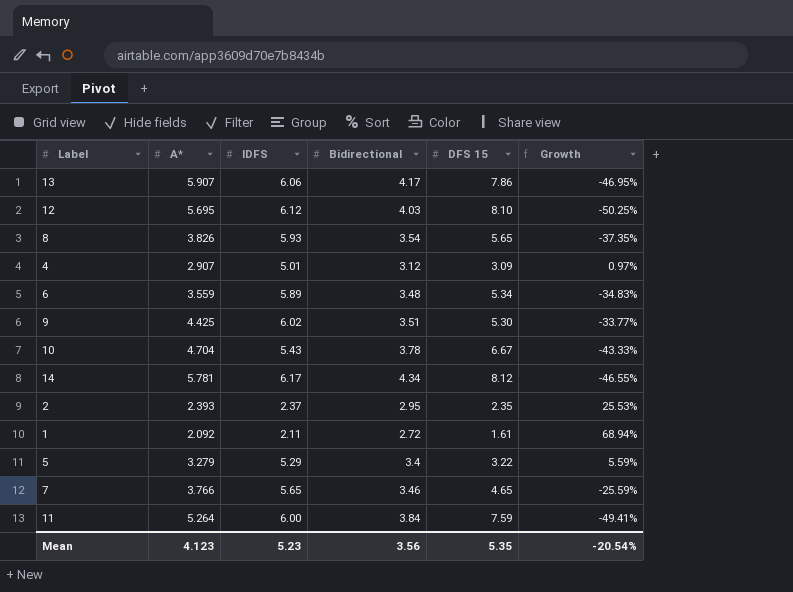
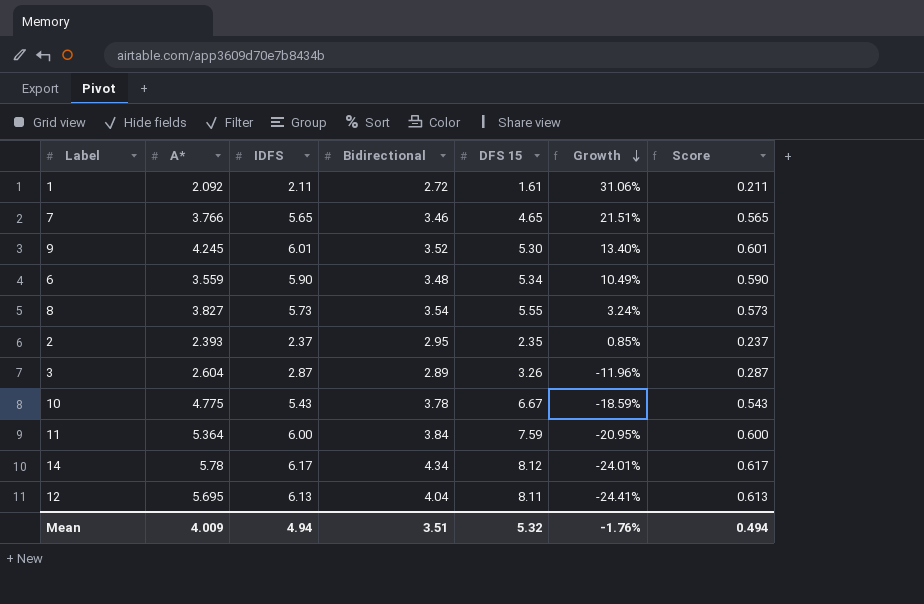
row order: none -> Growth descending
column Growth | formula: ([Bidirectional] - [DFS 15]) / [DFS 15] -> ([IDFS] - [DFS 15]) / [DFS 15]
column Score | formula: none -> [IDFS] * 0.1
row 13: 5.907 | 6.06 | 4.17 | 7.86 | -46.95% -> none
row 4: 2.907 | 5.01 | 3.12 | 3.09 | 0.97% -> none
row 5: 3.279 | 5.29 | 3.4 | 3.22 | 5.59% -> none
9 | A*: 4.425 -> 4.245
9 | IDFS: 6.02 -> 6.01
9 | Bidirectional: 3.51 -> 3.52
6 | IDFS: 5.89 -> 5.90
8 | A*: 3.826 -> 3.827
8 | IDFS: 5.93 -> 5.73
8 | DFS 15: 5.65 -> 5.55
row 3: none -> 2.604 | 2.87 | 2.89 | 3.26 | -11.96% | 0.287
10 | A*: 4.704 -> 4.775
11 | A*: 5.264 -> 5.364
14 | A*: 5.781 -> 5.78
12 | IDFS: 6.12 -> 6.13
12 | Bidirectional: 4.03 -> 4.04
12 | DFS 15: 8.10 -> 8.11
Mean | A*: 4.123 -> 4.009
Mean | IDFS: 5.23 -> 4.94
Mean | Bidirectional: 3.56 -> 3.51
Mean | DFS 15: 5.35 -> 5.32
Mean | Growth: -20.54% -> -1.76%

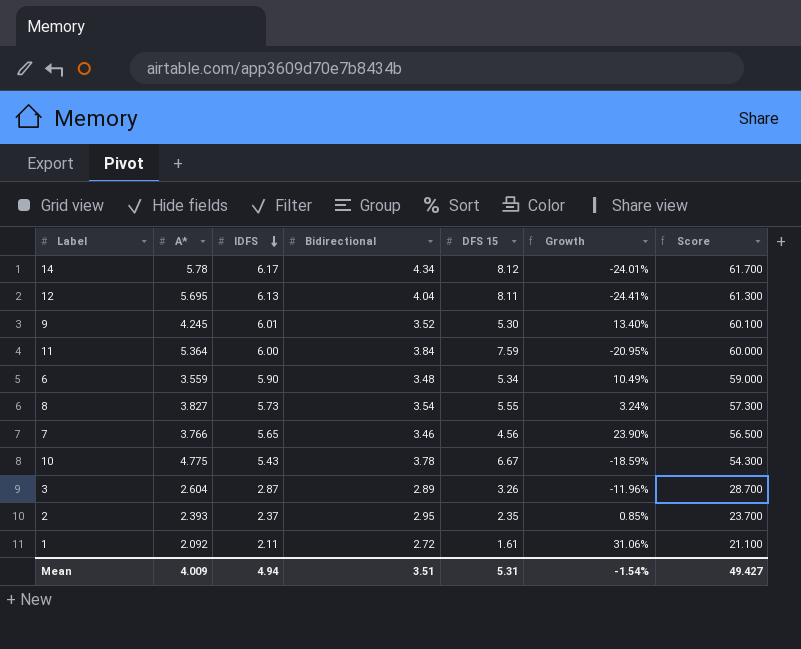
row order: Growth descending -> IDFS descending
column Score | formula: [IDFS] * 0.1 -> [IDFS] * 10
7 | DFS 15: 4.65 -> 4.56
7 | Growth: 21.51% -> 23.90%
Mean | DFS 15: 5.32 -> 5.31
Mean | Growth: -1.76% -> -1.54%
Mean | Score: 0.494 -> 49.427

